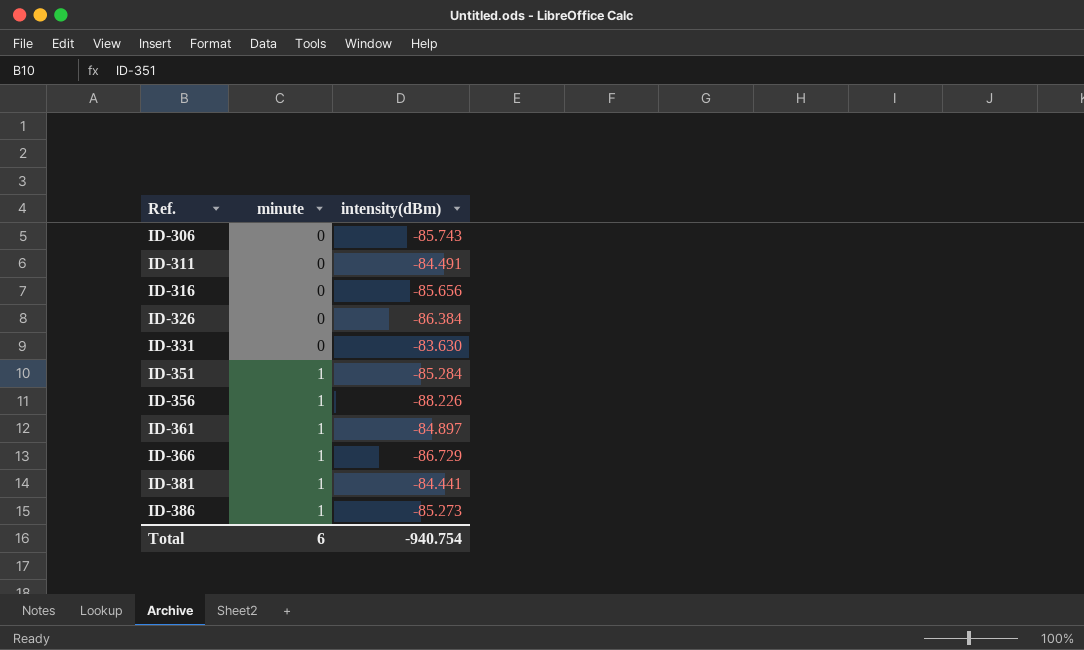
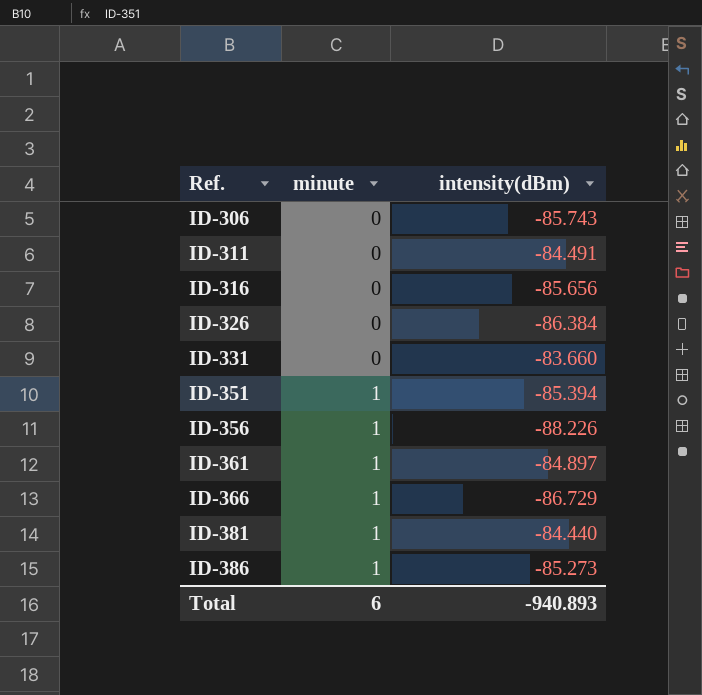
ID-331 | intensity(dBm): -83.630 -> -83.660
ID-351 | intensity(dBm): -85.284 -> -85.394
ID-381 | intensity(dBm): -84.441 -> -84.440
Total | intensity(dBm): -940.754 -> -940.893

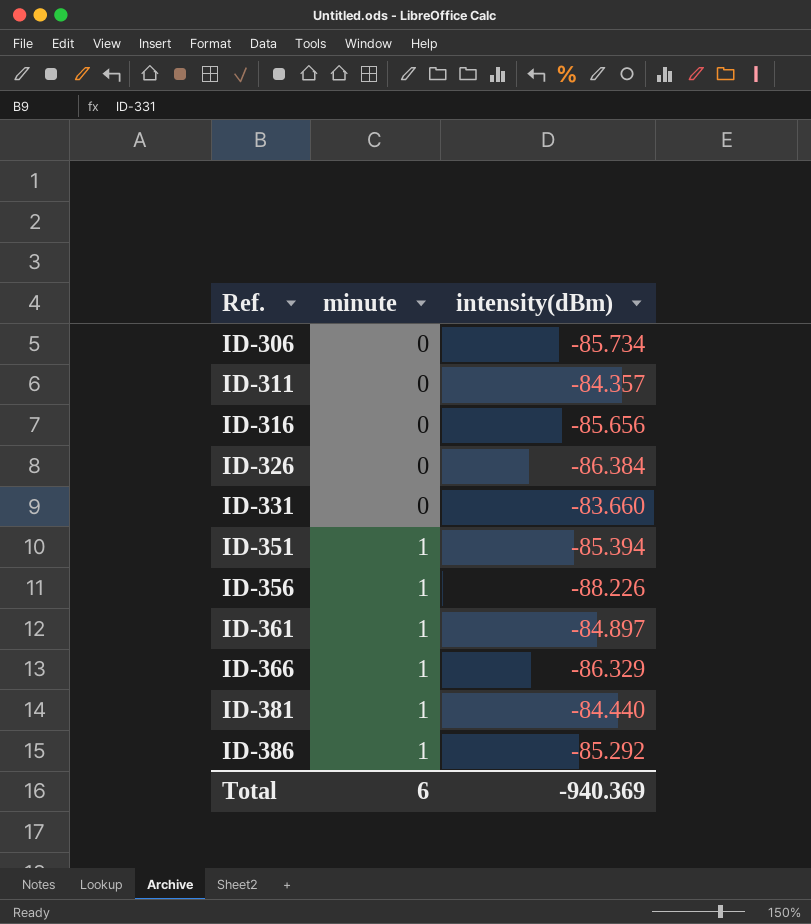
ID-306 | intensity(dBm): -85.743 -> -85.734
ID-311 | intensity(dBm): -84.491 -> -84.357
ID-366 | intensity(dBm): -86.729 -> -86.329
ID-386 | intensity(dBm): -85.273 -> -85.292
Total | intensity(dBm): -940.893 -> -940.369

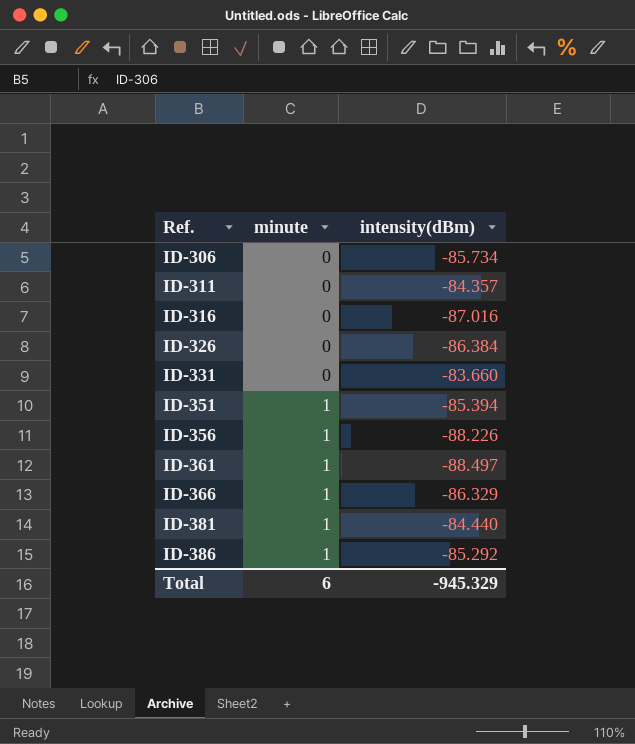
ID-316 | intensity(dBm): -85.656 -> -87.016
ID-361 | intensity(dBm): -84.897 -> -88.497
Total | intensity(dBm): -940.369 -> -945.329

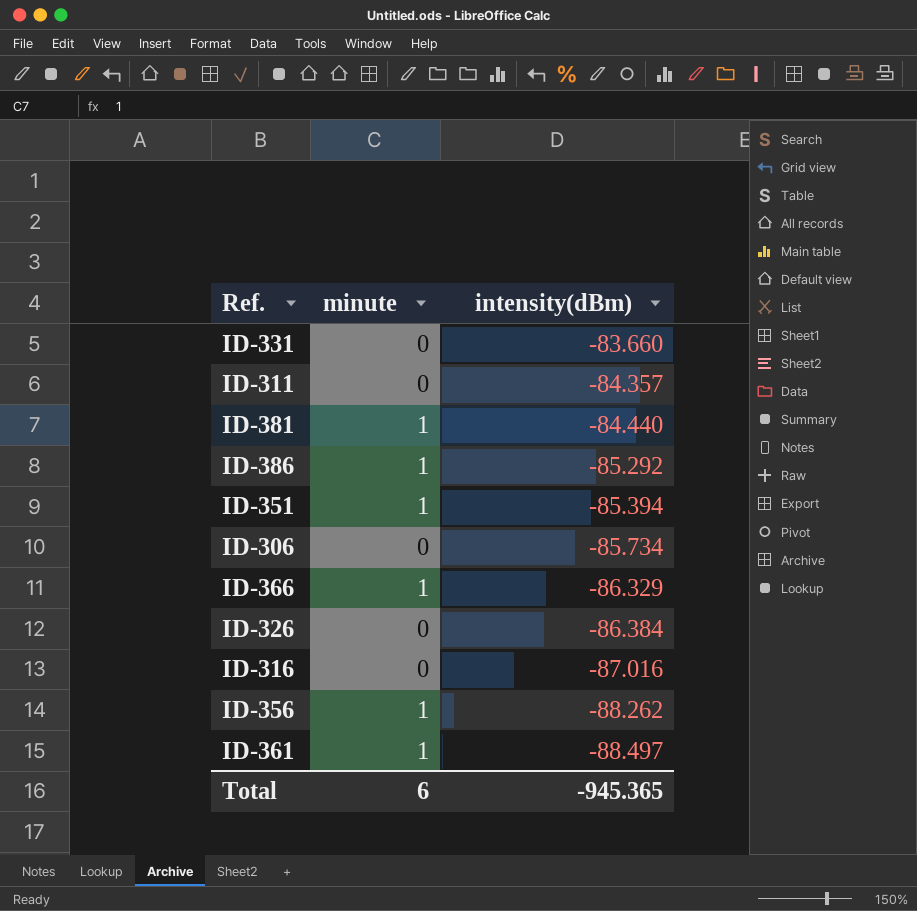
row order: Ref. ascending -> intensity(dBm) descending
ID-356 | intensity(dBm): -88.226 -> -88.262
Total | intensity(dBm): -945.329 -> -945.365

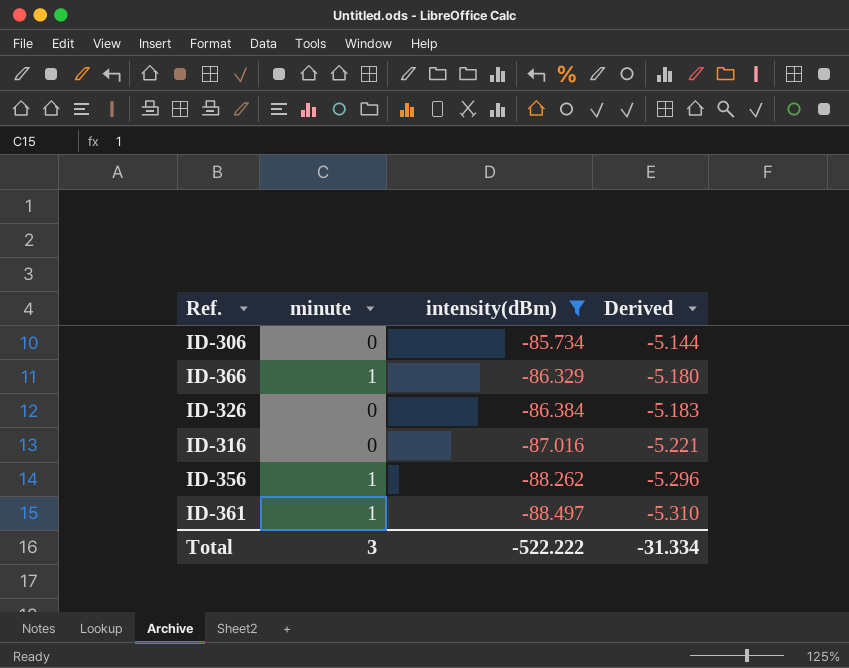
filter: none -> intensity(dBm) <= -85.734
column Derived | formula: none -> [intensity(dBm)] * 0.06
Total | minute: 6 -> 3
Total | intensity(dBm): -945.365 -> -522.222

